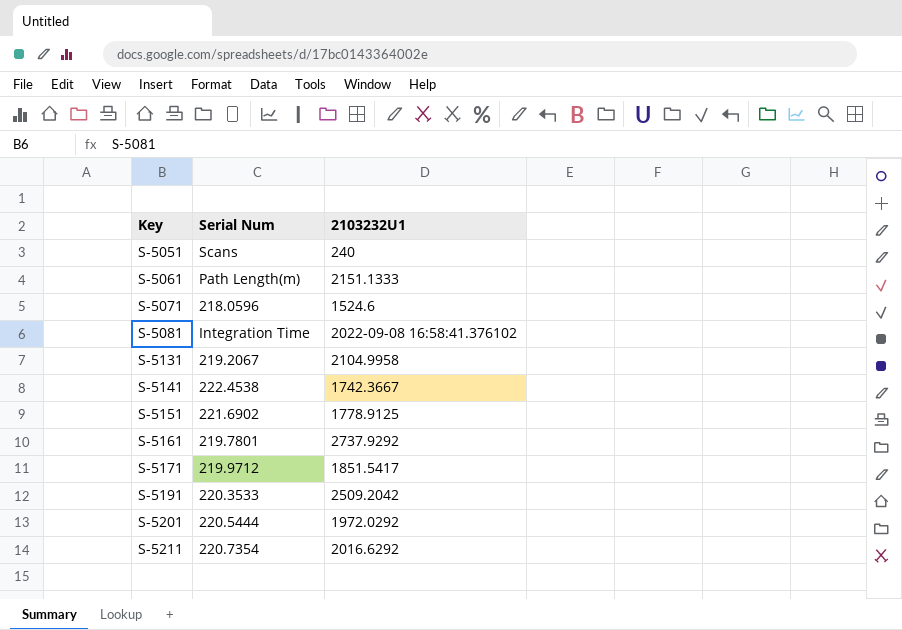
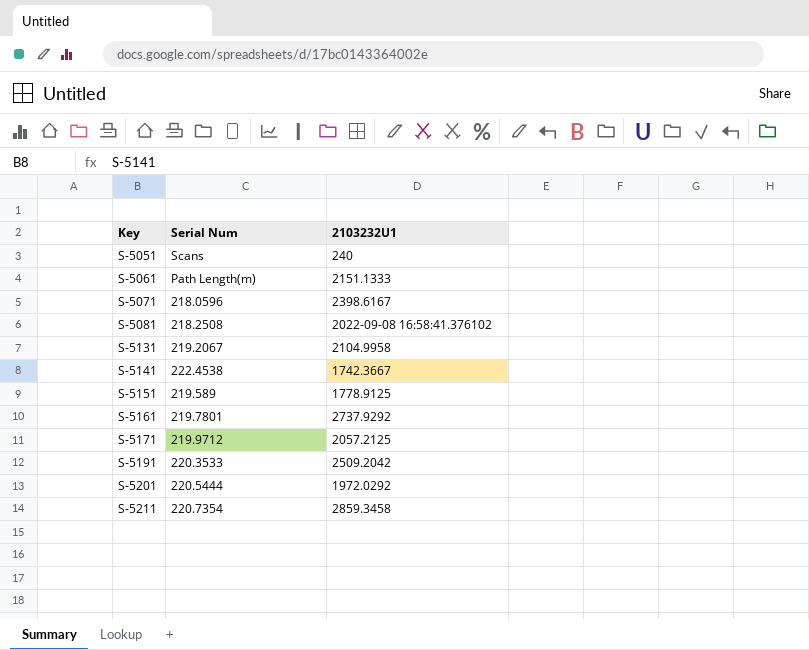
S-5071 | 2103232U1: 1524.6 -> 2398.6167
S-5081 | Serial Num: Integration Time -> 218.2508
S-5151 | Serial Num: 221.6902 -> 219.589
S-5171 | 2103232U1: 1851.5417 -> 2057.2125
S-5211 | 2103232U1: 2016.6292 -> 2859.3458

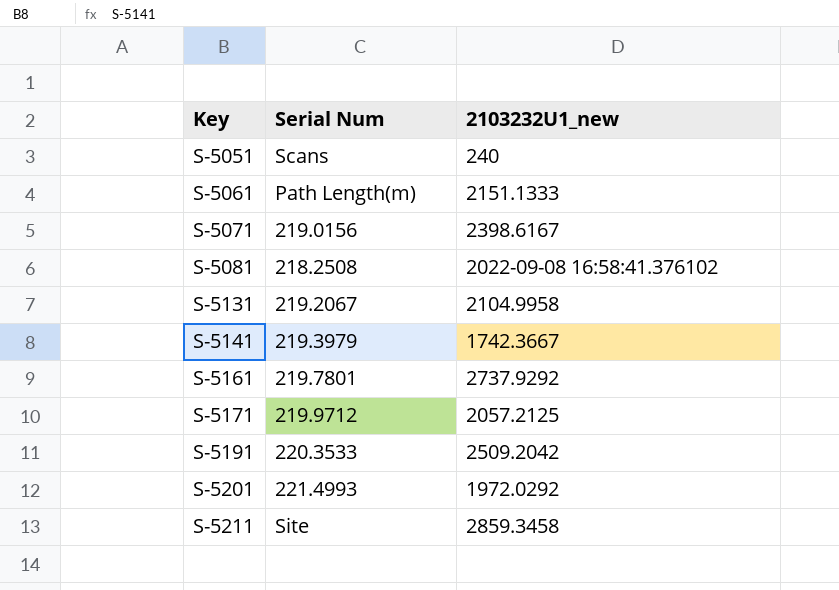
column name: 2103232U1 -> 2103232U1_new
row S-5151: 219.589 | 1778.9125 -> none
S-5071 | Serial Num: 218.0596 -> 219.0156
S-5141 | Serial Num: 222.4538 -> 219.3979
S-5201 | Serial Num: 220.5444 -> 221.4993
S-5211 | Serial Num: 220.7354 -> Site

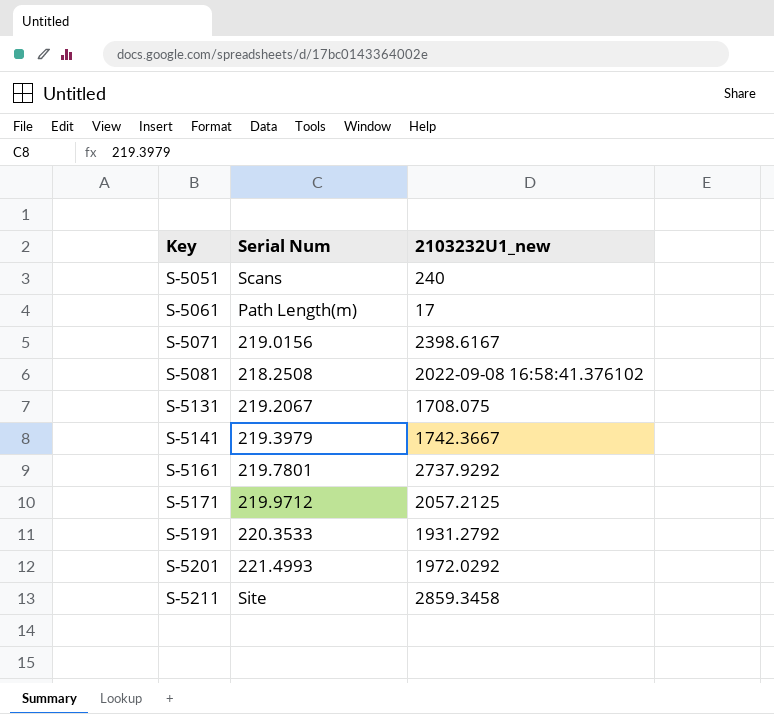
S-5061 | 2103232U1_new: 2151.1333 -> 17
S-5131 | 2103232U1_new: 2104.9958 -> 1708.075
S-5191 | 2103232U1_new: 2509.2042 -> 1931.2792

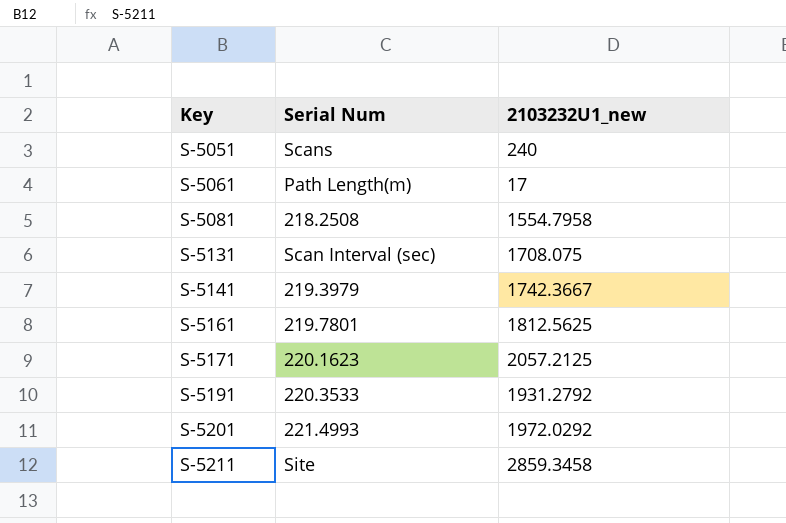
row S-5071: 219.0156 | 2398.6167 -> none
S-5081 | 2103232U1_new: 2022-09-08 16:58:41.376102 -> 1554.7958
S-5131 | Serial Num: 219.2067 -> Scan Interval (sec)
S-5161 | 2103232U1_new: 2737.9292 -> 1812.5625
S-5171 | Serial Num: 219.9712 -> 220.1623

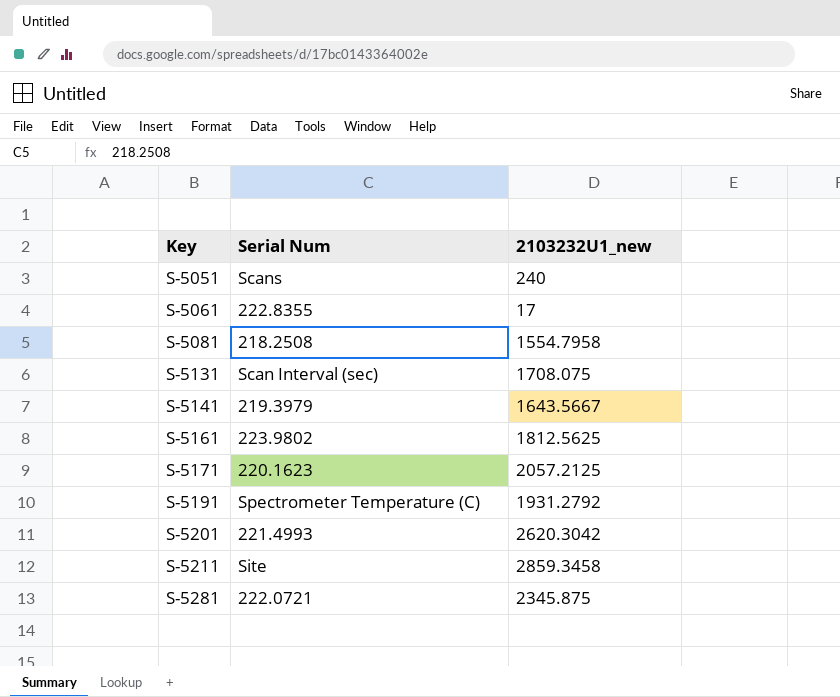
S-5061 | Serial Num: Path Length(m) -> 222.8355
S-5141 | 2103232U1_new: 1742.3667 -> 1643.5667
S-5161 | Serial Num: 219.7801 -> 223.9802
S-5191 | Serial Num: 220.3533 -> Spectrometer Temperature (C)
S-5201 | 2103232U1_new: 1972.0292 -> 2620.3042
row S-5281: none -> 222.0721 | 2345.875

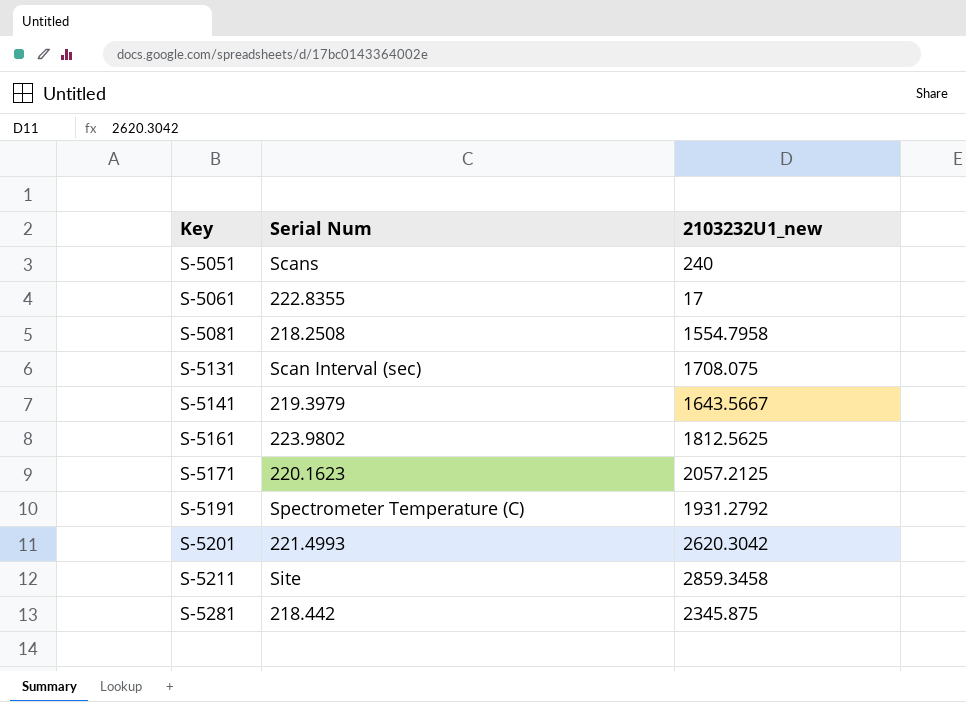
S-5281 | Serial Num: 222.0721 -> 218.442

